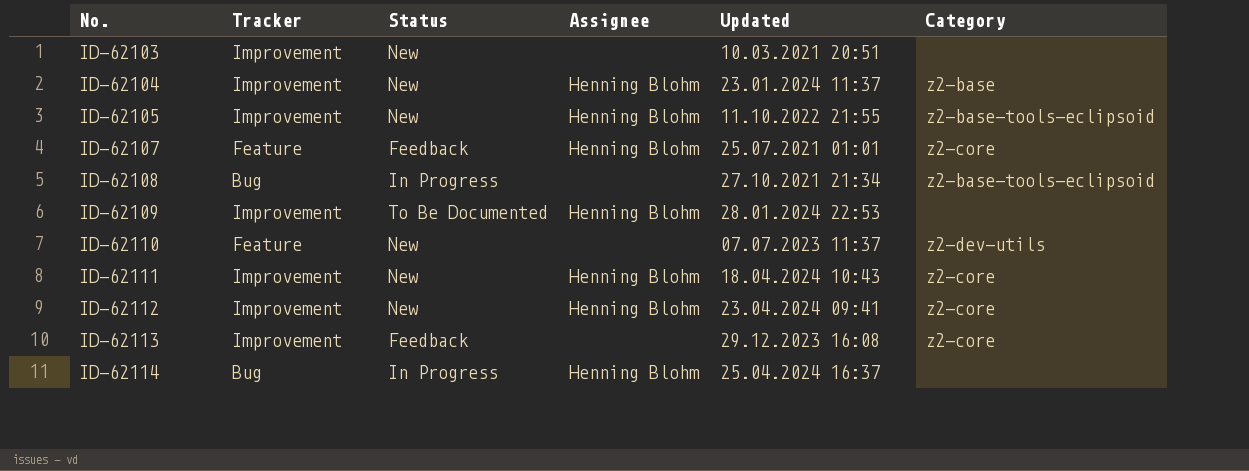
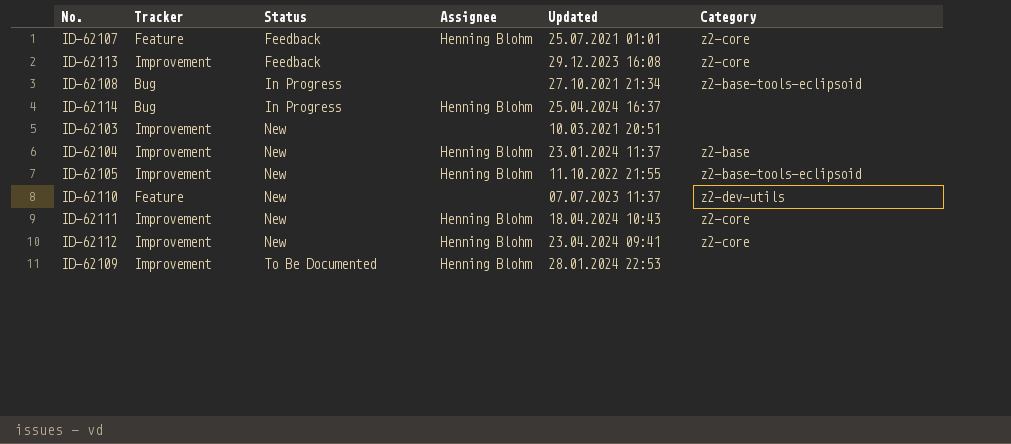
row order: No. ascending -> Status ascending

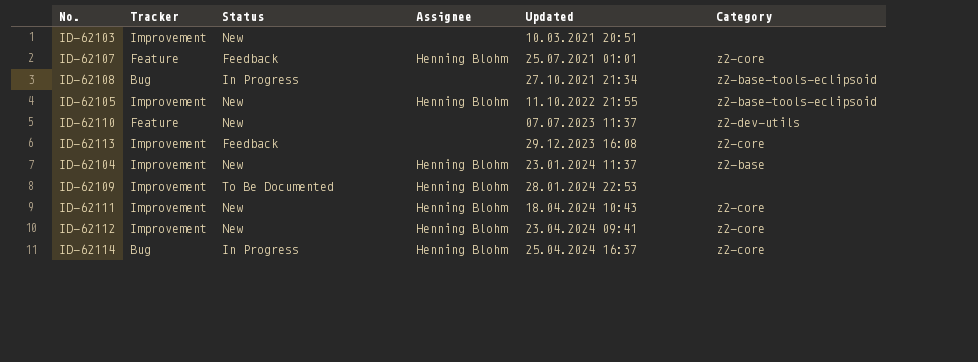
row order: Status ascending -> Updated ascending
ID-62114 | Category: none -> z2-core

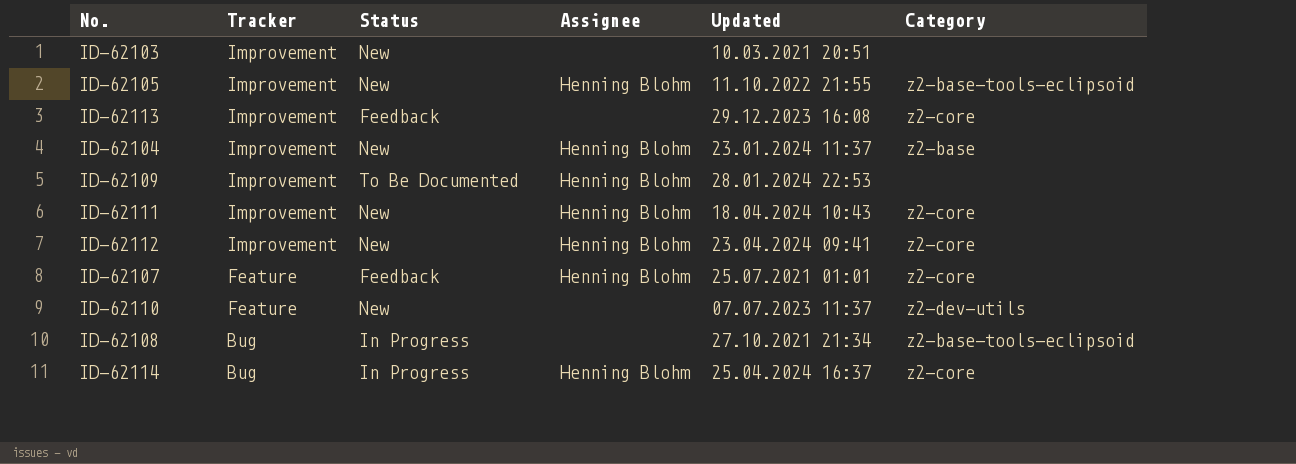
row order: Updated ascending -> Tracker descending

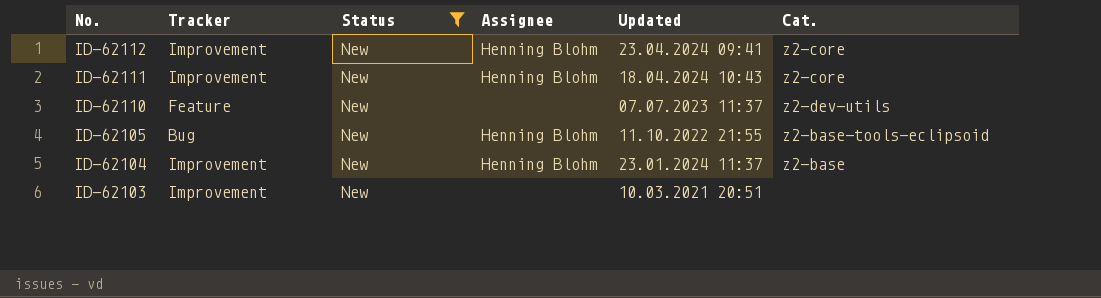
filter: none -> Status = New
row order: Tracker descending -> No. descending
column name: Category -> Cat.
ID-62105 | Tracker: Improvement -> Bug

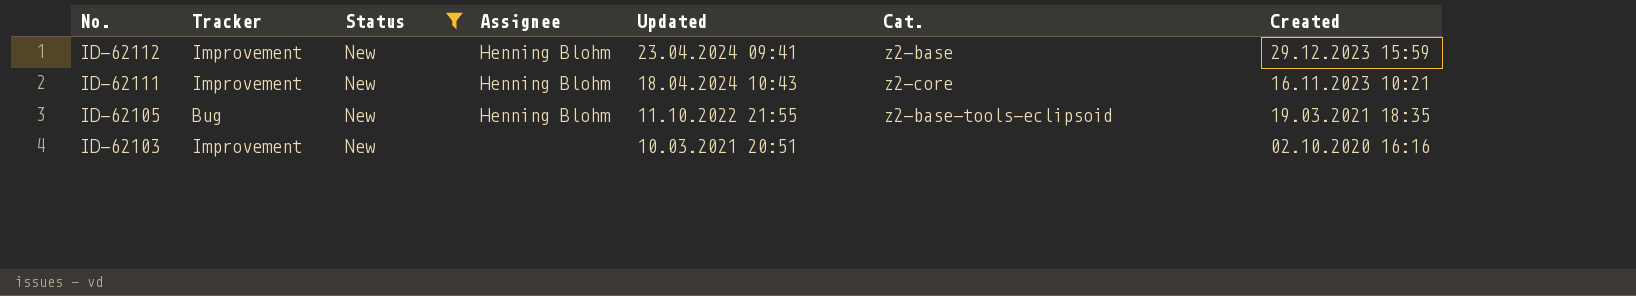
column Created | position: none -> 7
row ID-62110: Feature | New | none | 07.07.2023 11:37 | z2-dev-utils -> none
row ID-62104: Improvement | New | Henning Blohm | 23.01.2024 11:37 | z2-base -> none
ID-62112 | Cat.: z2-core -> z2-base

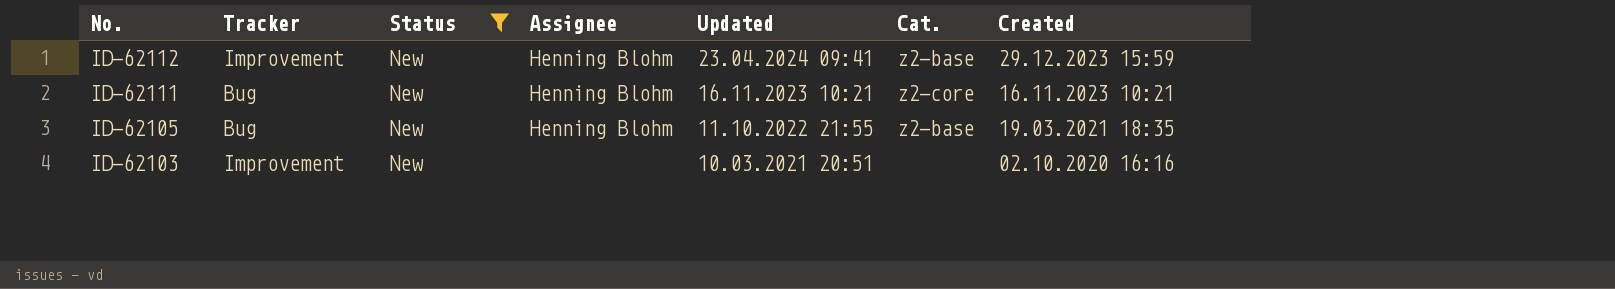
ID-62111 | Tracker: Improvement -> Bug
ID-62111 | Updated: 18.04.2024 10:43 -> 16.11.2023 10:21
ID-62105 | Cat.: z2-base-tools-eclipsoid -> z2-base

